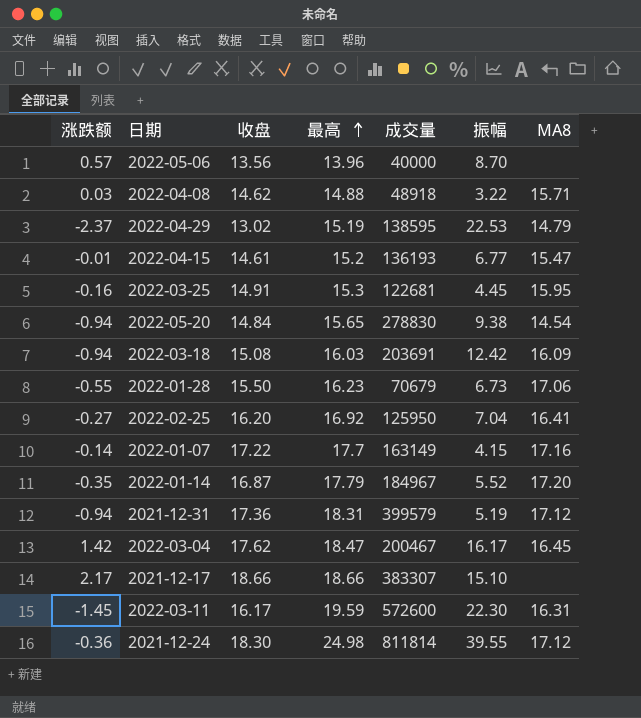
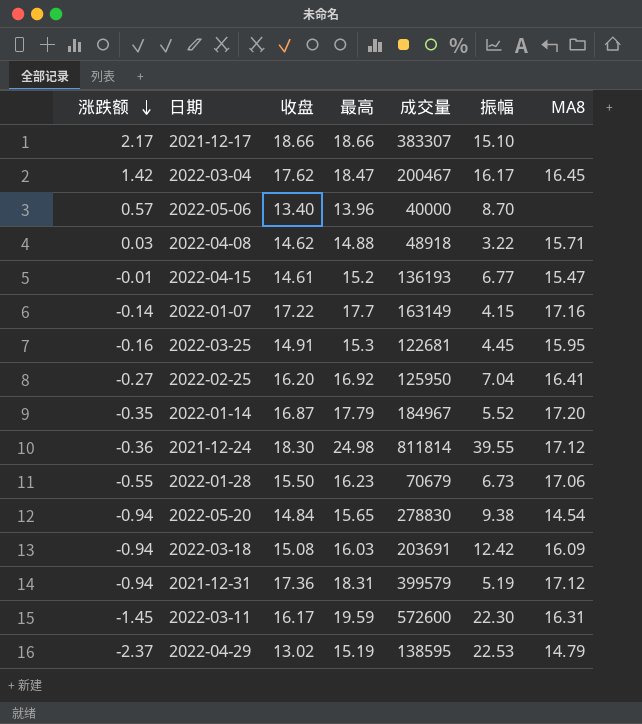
row order: 最高 ascending -> 涨跌额 descending
2022-05-06 | 收盘: 13.56 -> 13.40

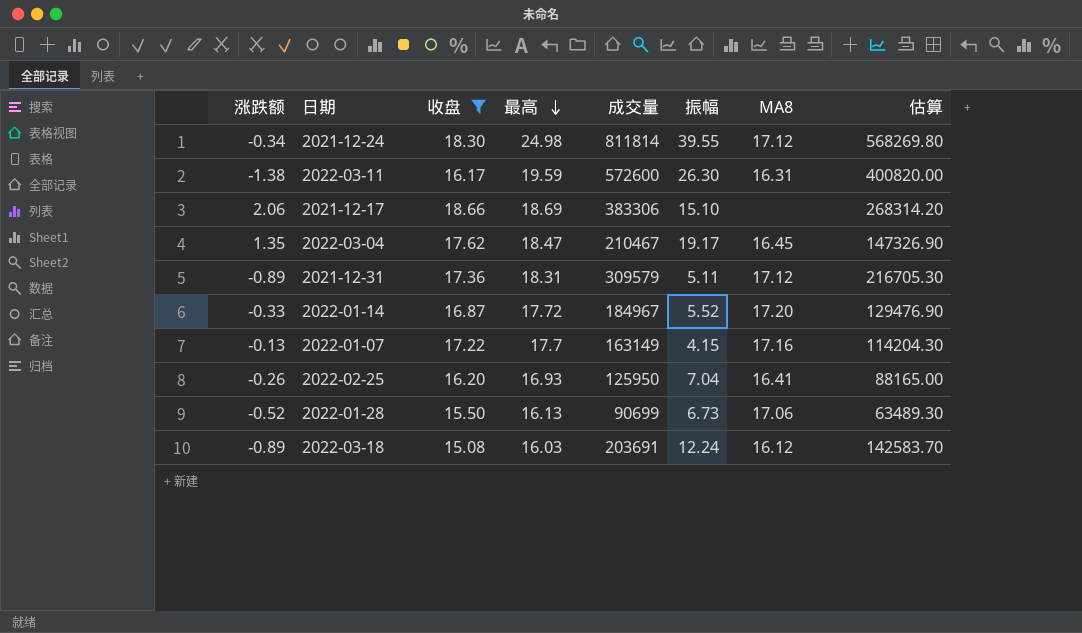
filter: none -> 收盘 >= 15.08
row order: 涨跌额 descending -> 最高 descending
column 估算 | formula: none -> [成交量] * 0.7
2021-12-24 | 涨跌额: -0.36 -> -0.34
2022-03-11 | 涨跌额: -1.45 -> -1.38
2022-03-11 | 振幅: 22.30 -> 26.30
2021-12-17 | 涨跌额: 2.17 -> 2.06
2021-12-17 | 最高: 18.66 -> 18.69
2021-12-17 | 成交量: 383307 -> 383306
2022-03-04 | 涨跌额: 1.42 -> 1.35
2022-03-04 | 成交量: 200467 -> 210467
2022-03-04 | 振幅: 16.17 -> 19.17
2021-12-31 | 涨跌额: -0.94 -> -0.89
2021-12-31 | 成交量: 399579 -> 309579
2021-12-31 | 振幅: 5.19 -> 5.11
2022-01-14 | 涨跌额: -0.35 -> -0.33
2022-01-14 | 最高: 17.79 -> 17.72
2022-01-07 | 涨跌额: -0.14 -> -0.13
2022-02-25 | 涨跌额: -0.27 -> -0.26
2022-02-25 | 最高: 16.92 -> 16.93
2022-01-28 | 涨跌额: -0.55 -> -0.52
2022-01-28 | 最高: 16.23 -> 16.13
2022-01-28 | 成交量: 70679 -> 90699
2022-03-18 | 涨跌额: -0.94 -> -0.89
2022-03-18 | 振幅: 12.42 -> 12.24
2022-03-18 | MA8: 16.09 -> 16.12

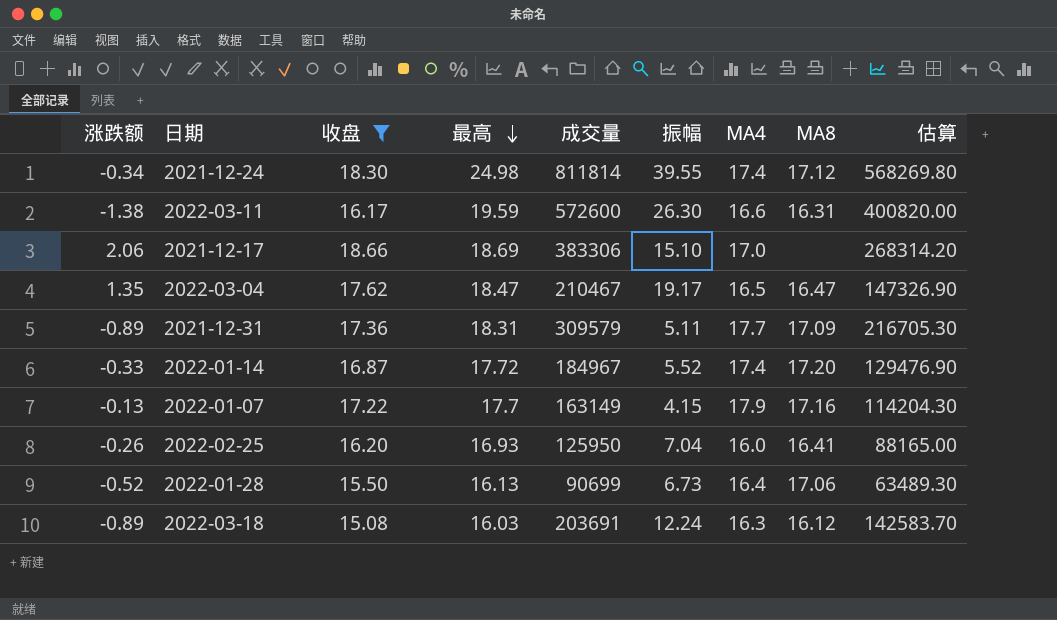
column MA4 | position: none -> 7
2022-03-04 | MA8: 16.45 -> 16.47
2021-12-31 | MA8: 17.12 -> 17.09

